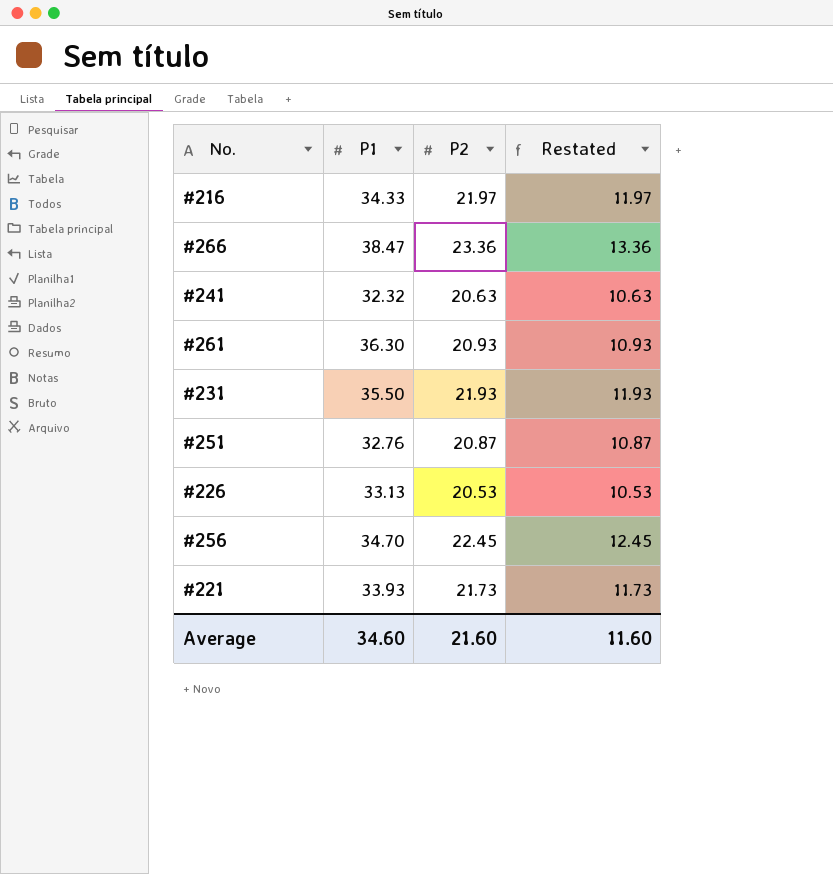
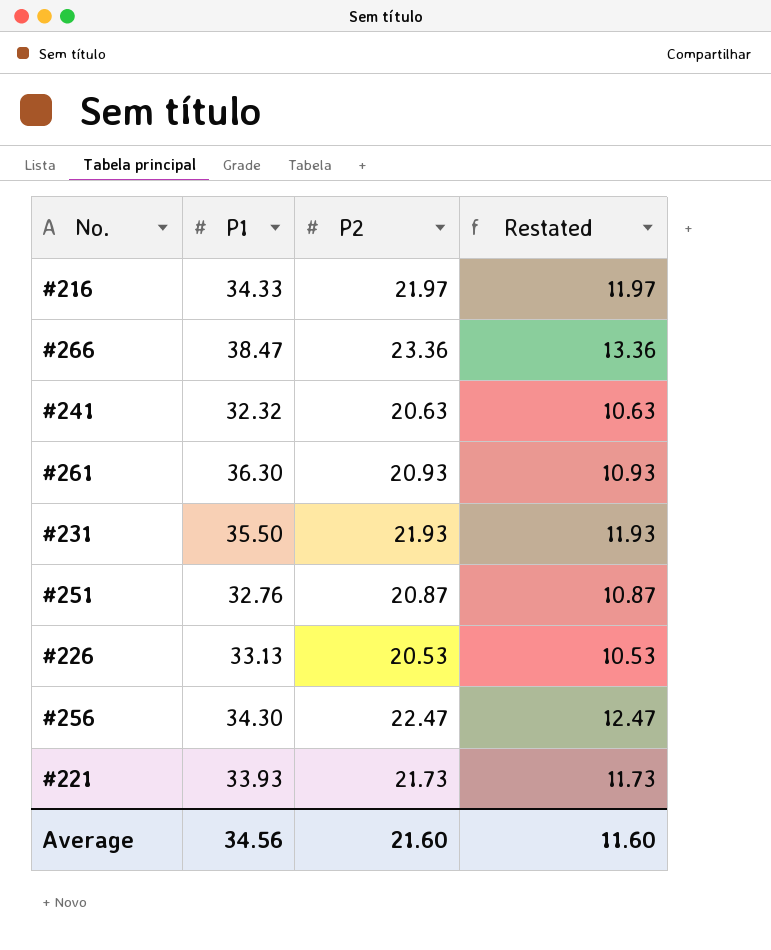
#256 | P1: 34.70 -> 34.30
#256 | P2: 22.45 -> 22.47
#256 | Restated: 12.45 -> 12.47
Average | P1: 34.60 -> 34.56

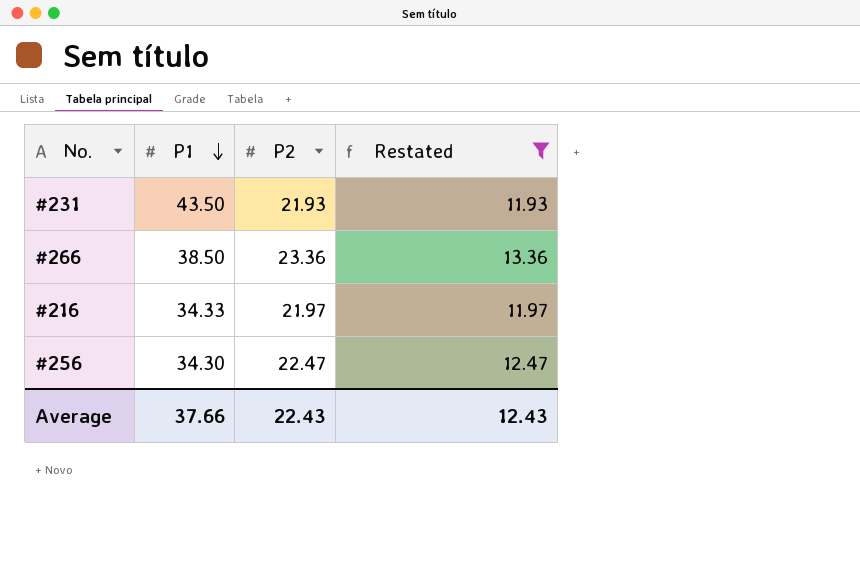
filter: none -> Restated >= 11.93
row order: none -> P1 descending
#231 | P1: 35.50 -> 43.50
#266 | P1: 38.47 -> 38.50
Average | P1: 34.56 -> 37.66
Average | P2: 21.60 -> 22.43
Average | Restated: 11.60 -> 12.43

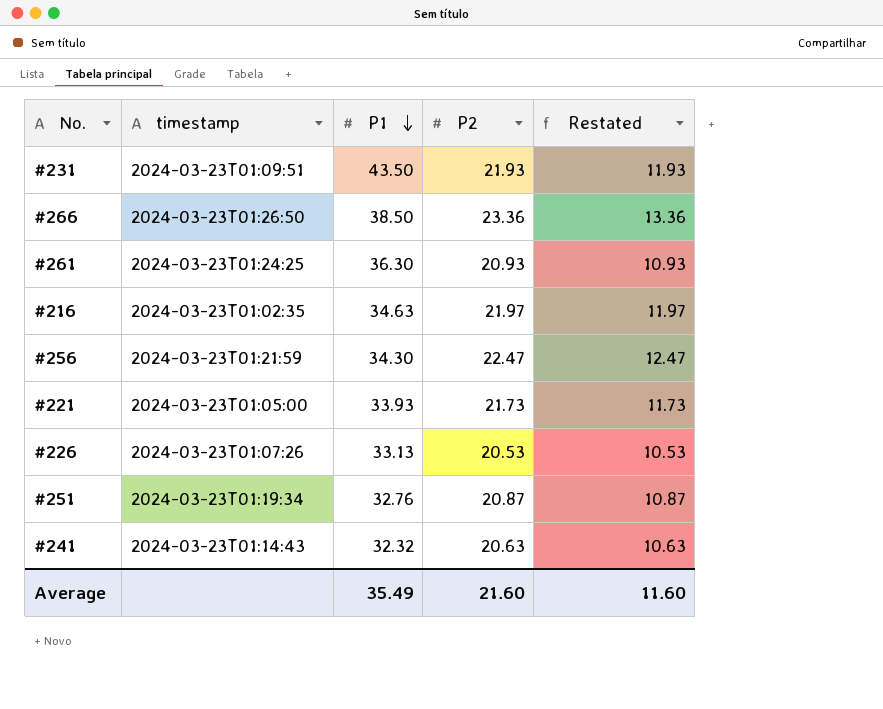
filter: Restated >= 11.93 -> none
column timestamp | position: none -> 2
#216 | P1: 34.33 -> 34.63
Average | P1: 37.66 -> 35.49
Average | P2: 22.43 -> 21.60
Average | Restated: 12.43 -> 11.60

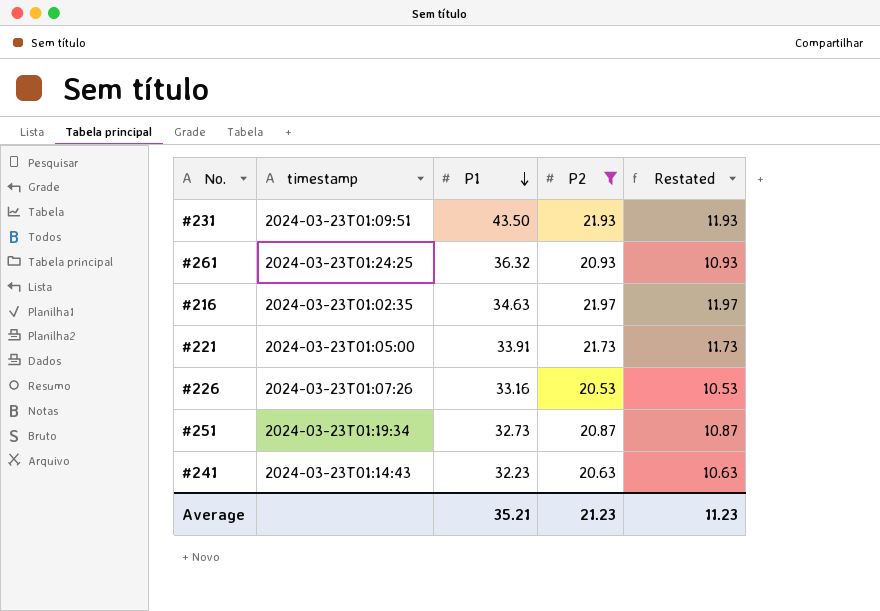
filter: none -> P2 <= 21.97
#261 | P1: 36.30 -> 36.32
#221 | P1: 33.93 -> 33.91
#226 | P1: 33.13 -> 33.16
#251 | P1: 32.76 -> 32.73
#241 | P1: 32.32 -> 32.23
Average | P1: 35.49 -> 35.21
Average | P2: 21.60 -> 21.23
Average | Restated: 11.60 -> 11.23

